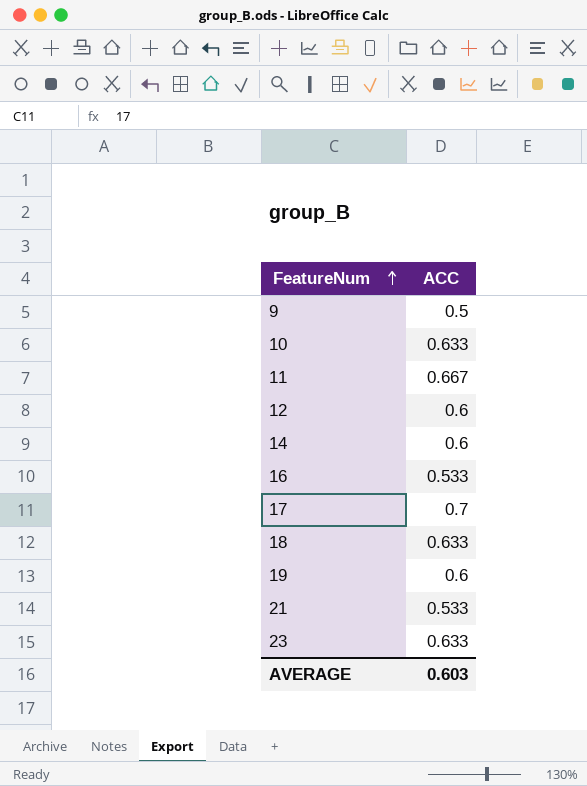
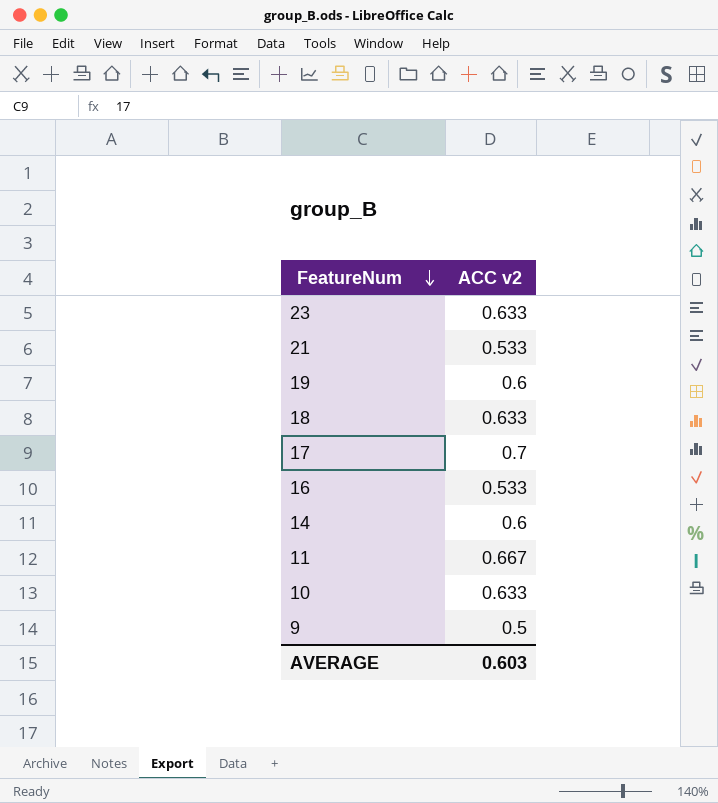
row order: FeatureNum ascending -> FeatureNum descending
column name: ACC -> ACC v2
row 12: 0.6 -> none

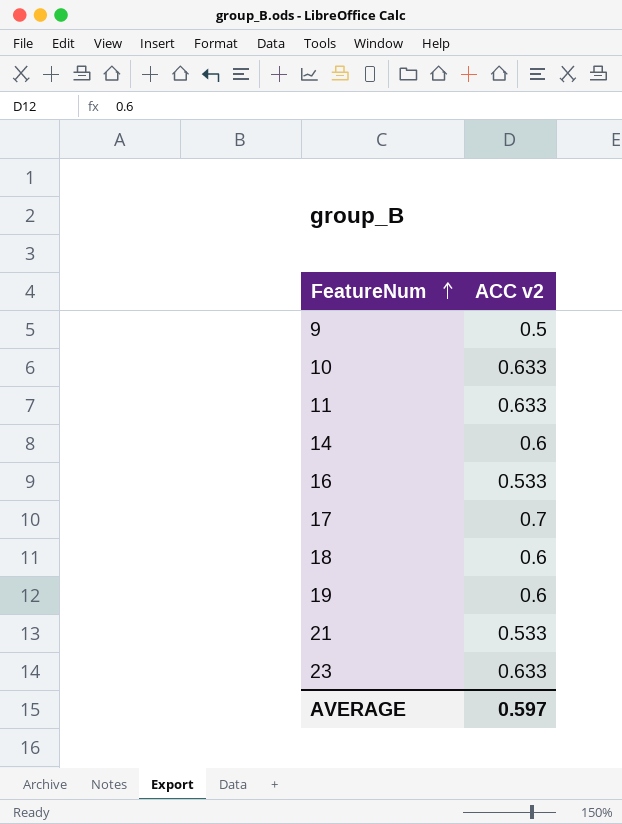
row order: FeatureNum descending -> FeatureNum ascending
11 | ACC v2: 0.667 -> 0.633
18 | ACC v2: 0.633 -> 0.6
AVERAGE | ACC v2: 0.603 -> 0.597

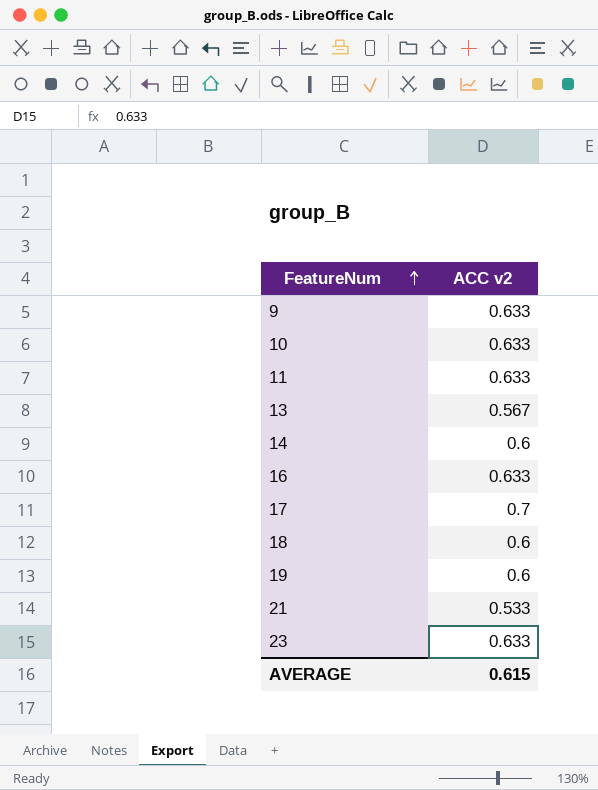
9 | ACC v2: 0.5 -> 0.633
row 13: none -> 0.567
16 | ACC v2: 0.533 -> 0.633
AVERAGE | ACC v2: 0.597 -> 0.615

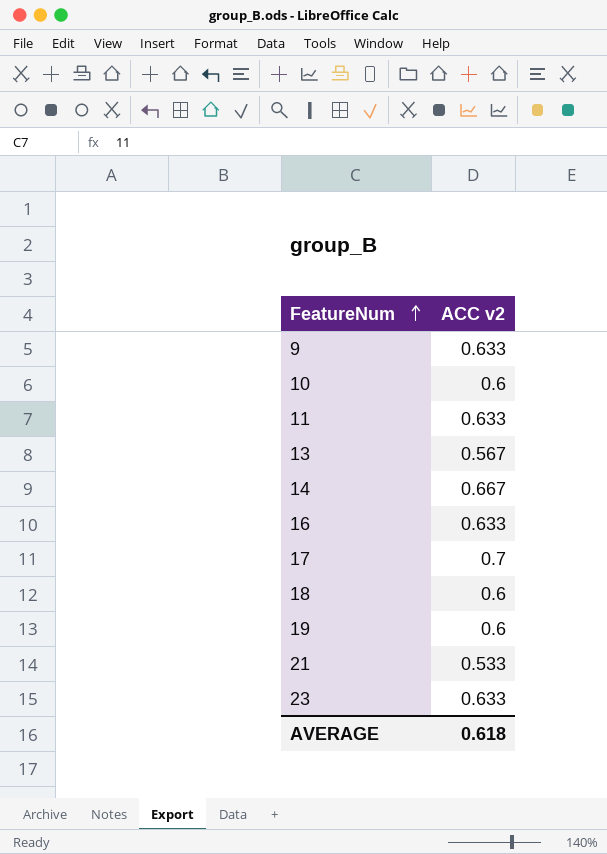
10 | ACC v2: 0.633 -> 0.6
14 | ACC v2: 0.6 -> 0.667
AVERAGE | ACC v2: 0.615 -> 0.618

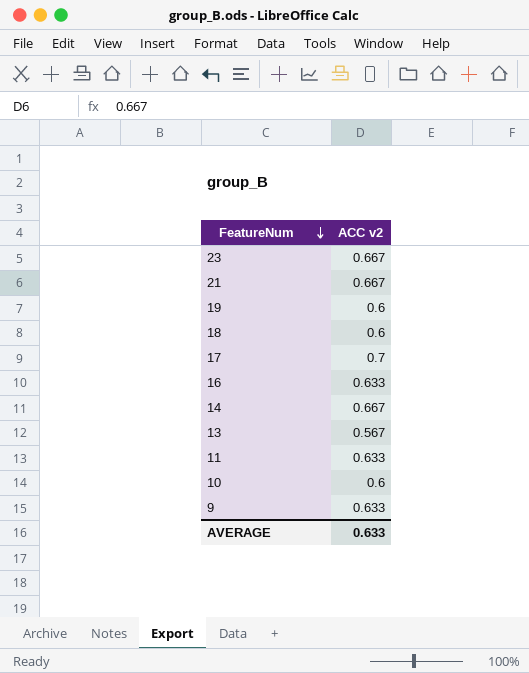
row order: FeatureNum ascending -> FeatureNum descending
23 | ACC v2: 0.633 -> 0.667
21 | ACC v2: 0.533 -> 0.667
AVERAGE | ACC v2: 0.618 -> 0.633

